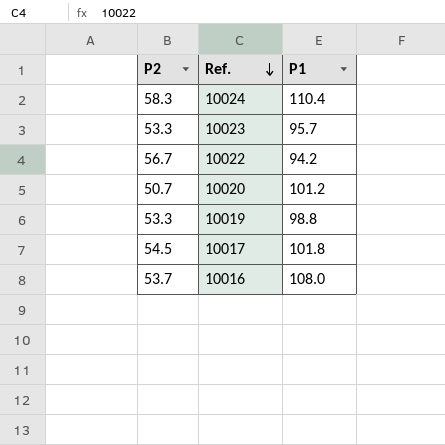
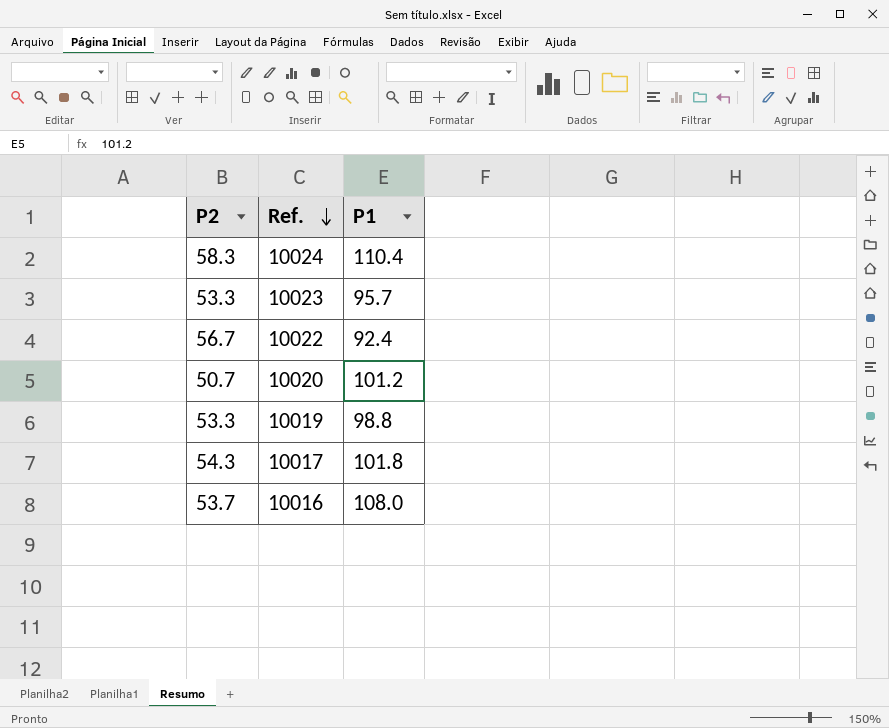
10022 | P1: 94.2 -> 92.4
10017 | P2: 54.5 -> 54.3

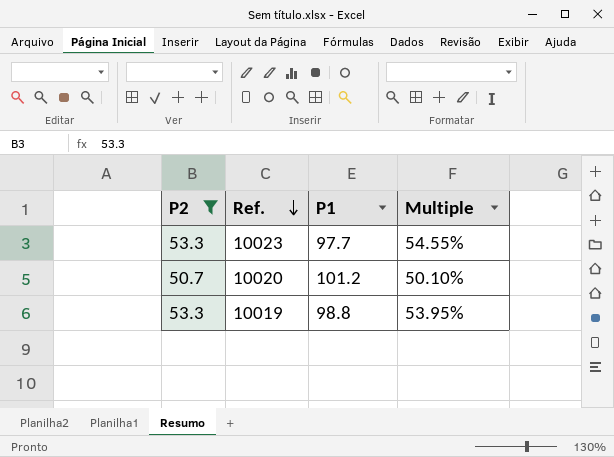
filter: none -> P2 <= 53.3
column Multiple | formula: none -> [P2] / [P1]
10023 | P1: 95.7 -> 97.7

